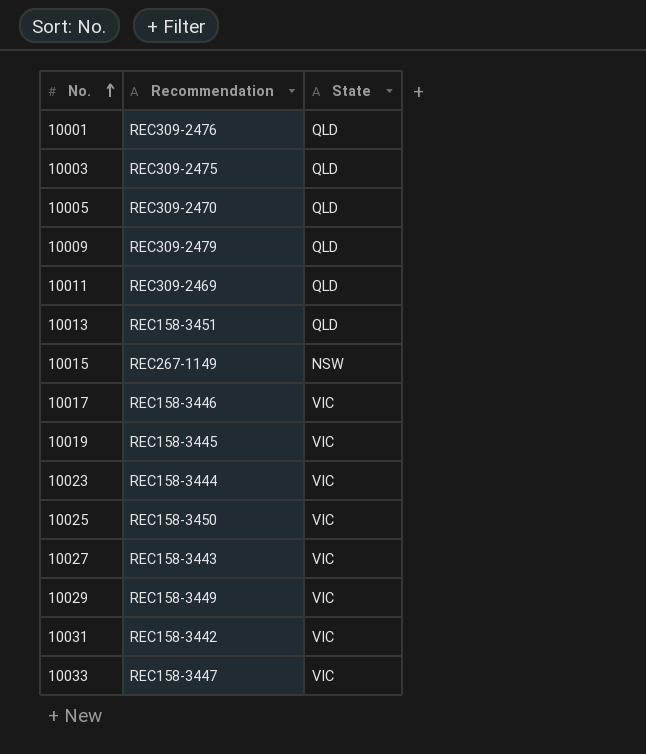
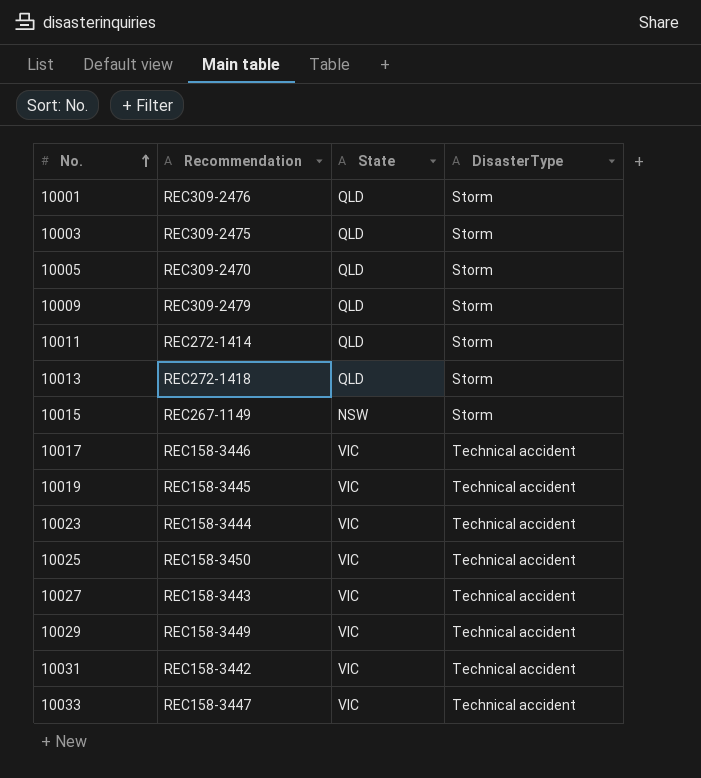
column DisasterType | position: none -> 4
10011 | Recommendation: REC309-2469 -> REC272-1414
10013 | Recommendation: REC158-3451 -> REC272-1418

